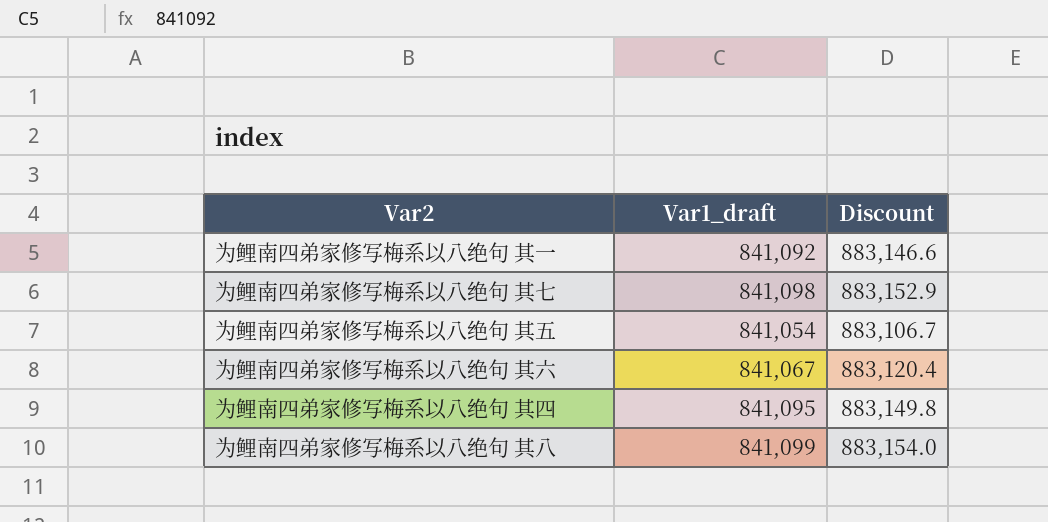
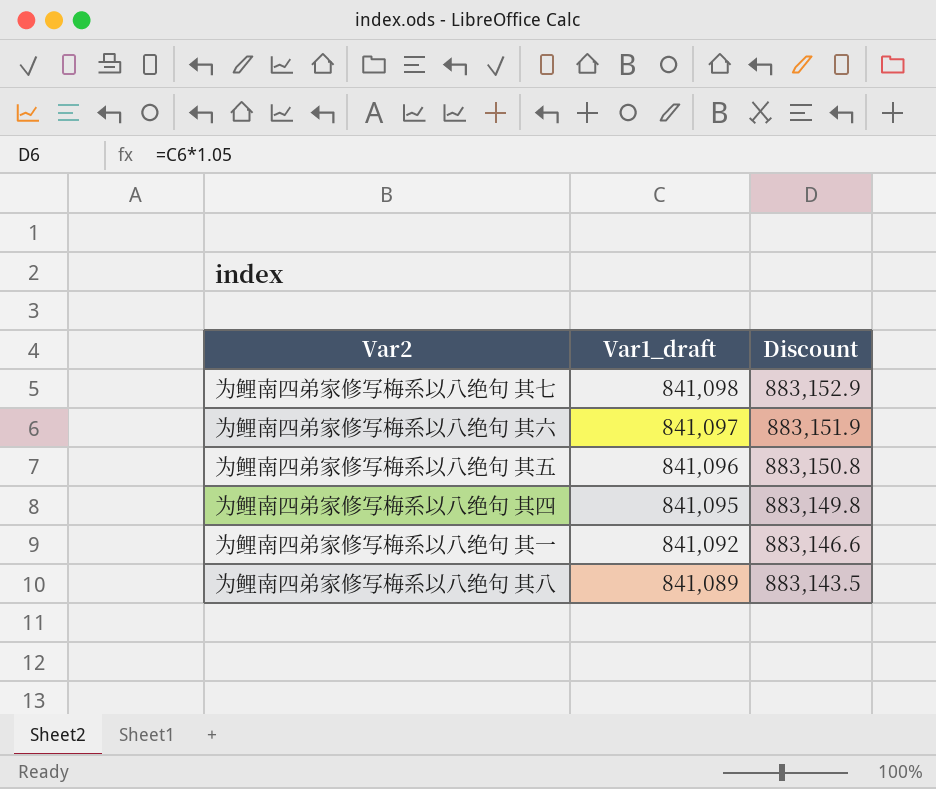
row order: none -> Var1_draft descending
为鲤南四弟家修写梅系以八绝句 其六 | Var1_draft: 841,067 -> 841,097
为鲤南四弟家修写梅系以八绝句 其六 | Discount: 883,120.4 -> 883,151.9
为鲤南四弟家修写梅系以八绝句 其五 | Var1_draft: 841,054 -> 841,096
为鲤南四弟家修写梅系以八绝句 其五 | Discount: 883,106.7 -> 883,150.8
为鲤南四弟家修写梅系以八绝句 其八 | Var1_draft: 841,099 -> 841,089
为鲤南四弟家修写梅系以八绝句 其八 | Discount: 883,154.0 -> 883,143.5

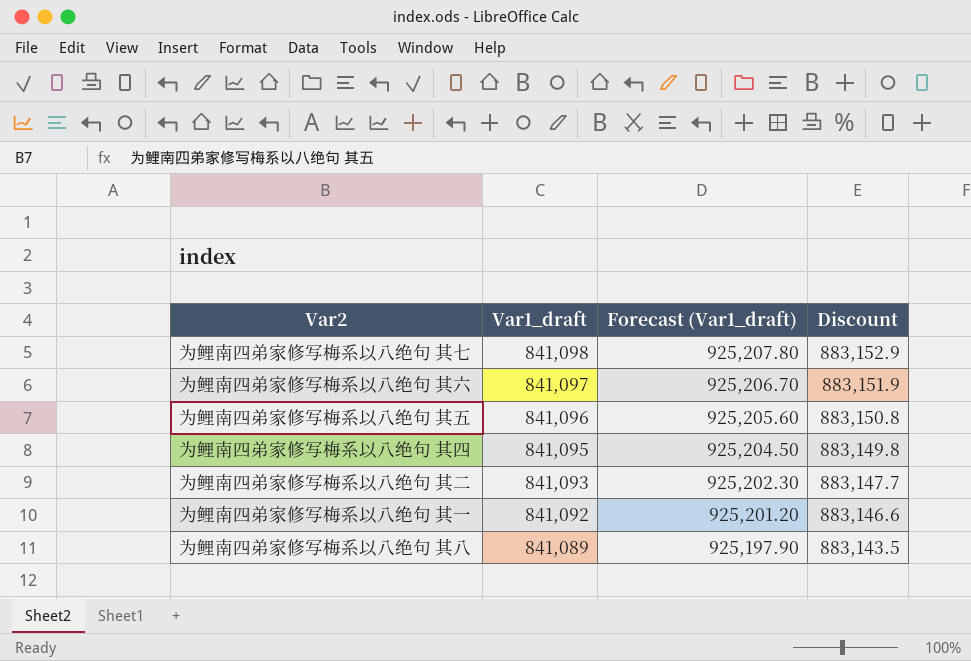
column Forecast (Var1_draft) | formula: none -> [Var1_draft] * 1.1
row 为鲤南四弟家修写梅系以八绝句 其二: none -> 841,093 | 925,202.30 | 883,147.7

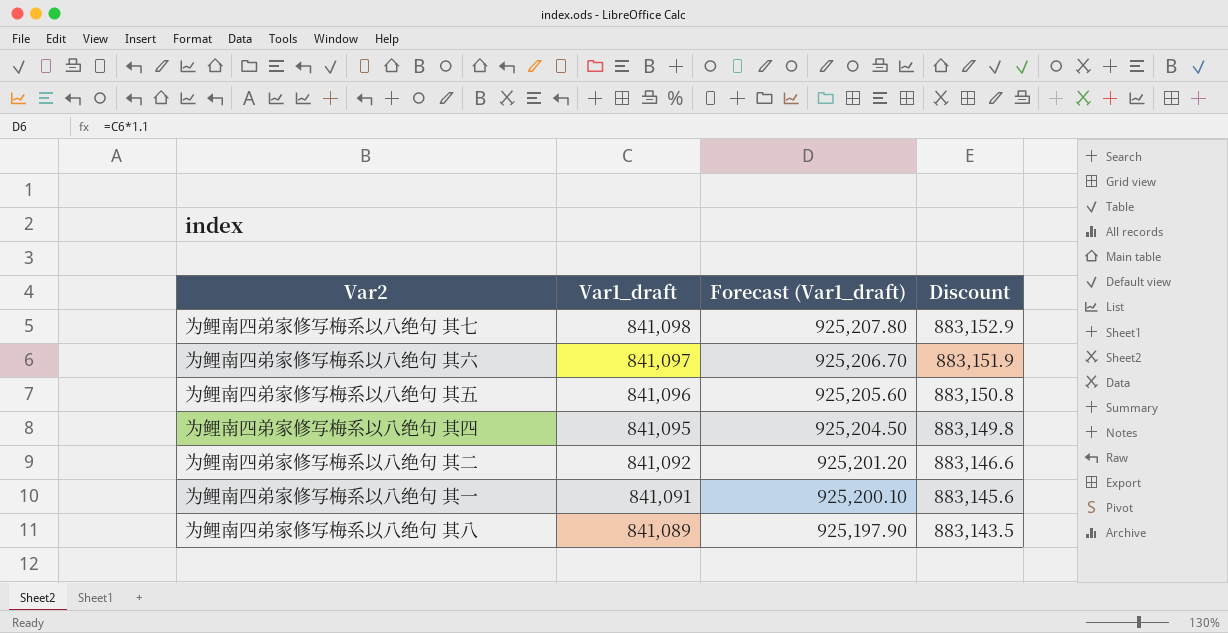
为鲤南四弟家修写梅系以八绝句 其二 | Var1_draft: 841,093 -> 841,092
为鲤南四弟家修写梅系以八绝句 其二 | Forecast (Var1_draft): 925,202.30 -> 925,201.20
为鲤南四弟家修写梅系以八绝句 其二 | Discount: 883,147.7 -> 883,146.6
为鲤南四弟家修写梅系以八绝句 其一 | Var1_draft: 841,092 -> 841,091
为鲤南四弟家修写梅系以八绝句 其一 | Forecast (Var1_draft): 925,201.20 -> 925,200.10
为鲤南四弟家修写梅系以八绝句 其一 | Discount: 883,146.6 -> 883,145.6

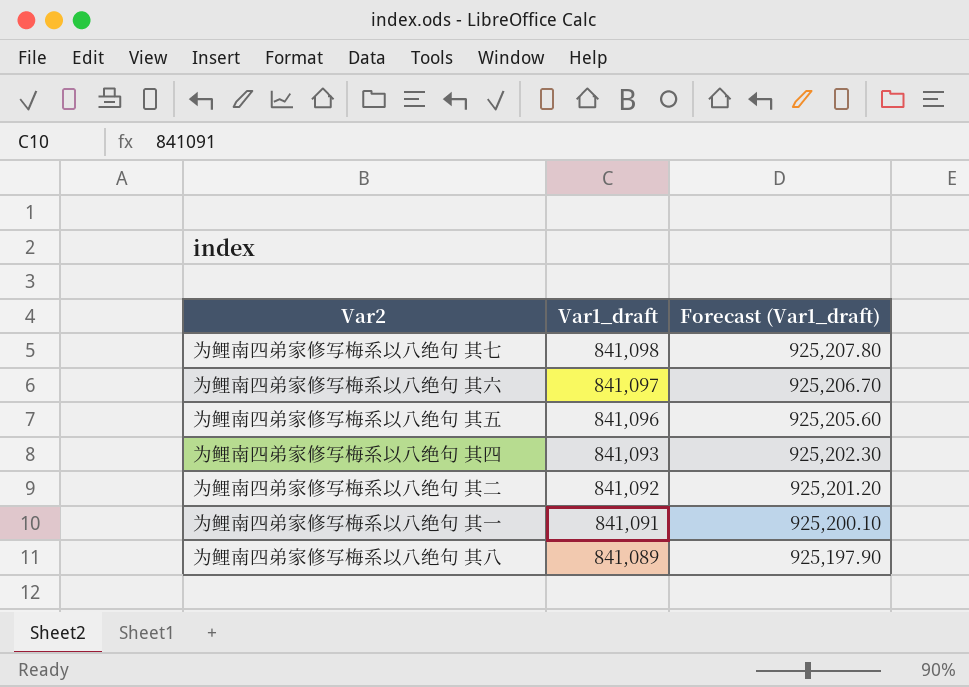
column Discount | formula: [Var1_draft] * 1.05 -> none
为鲤南四弟家修写梅系以八绝句 其四 | Var1_draft: 841,095 -> 841,093
为鲤南四弟家修写梅系以八绝句 其四 | Forecast (Var1_draft): 925,204.50 -> 925,202.30

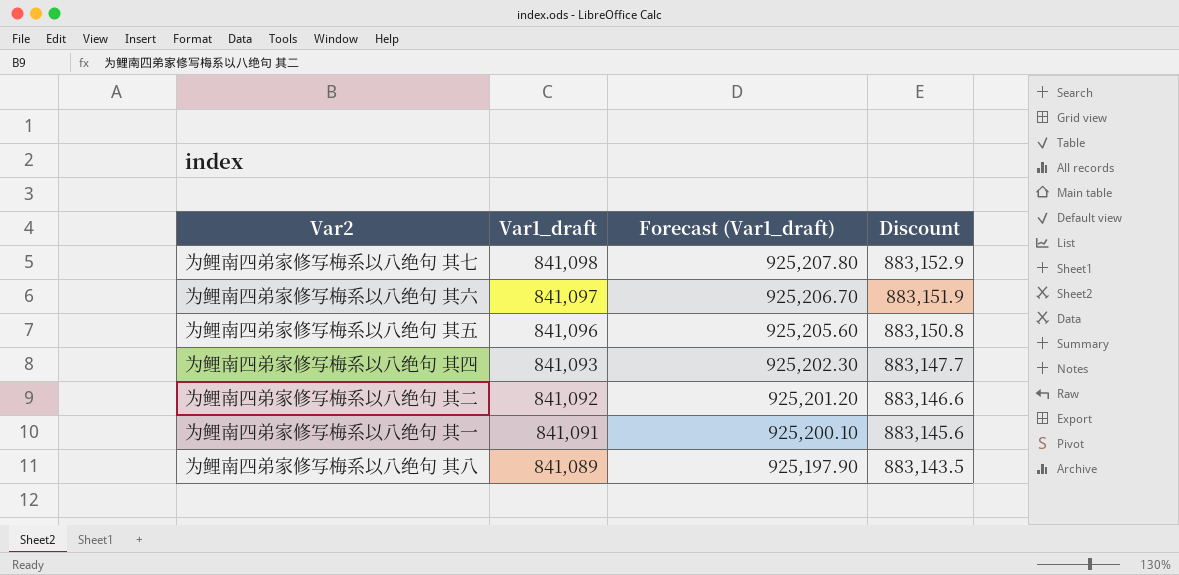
column Discount | formula: none -> [Var1_draft] * 1.05

